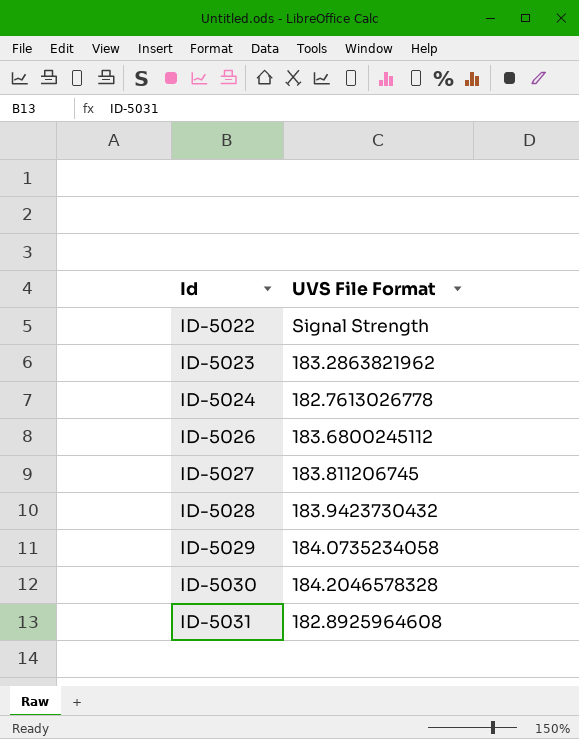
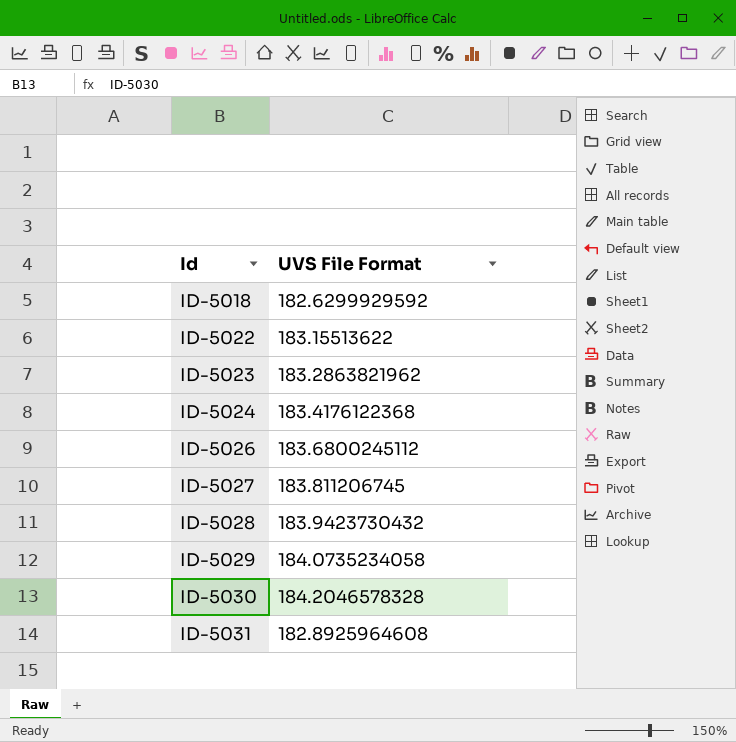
row ID-5018: none -> 182.6299929592
ID-5022 | UVS File Format: Signal Strength -> 183.15513622
ID-5024 | UVS File Format: 182.7613026778 -> 183.4176122368

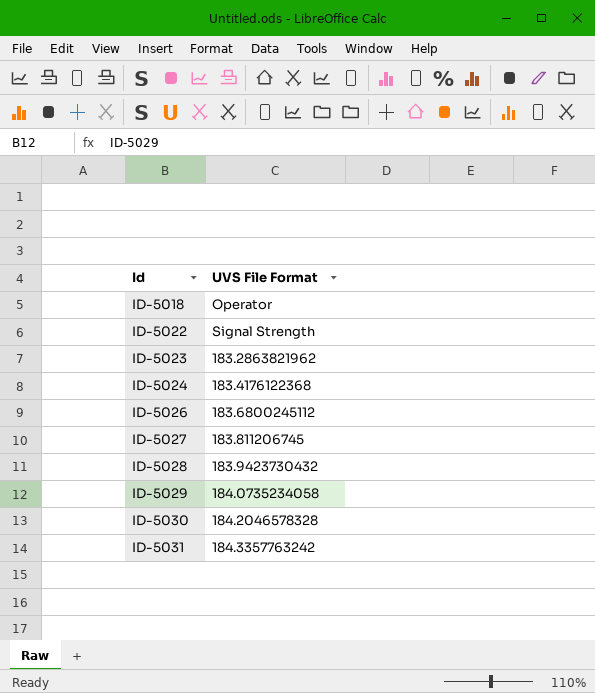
ID-5018 | UVS File Format: 182.6299929592 -> Operator
ID-5022 | UVS File Format: 183.15513622 -> Signal Strength
ID-5031 | UVS File Format: 182.8925964608 -> 184.3357763242

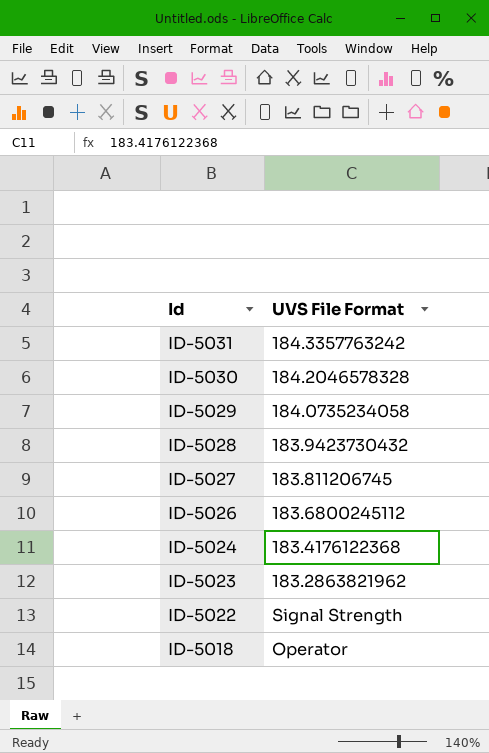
row order: Id ascending -> Id descending

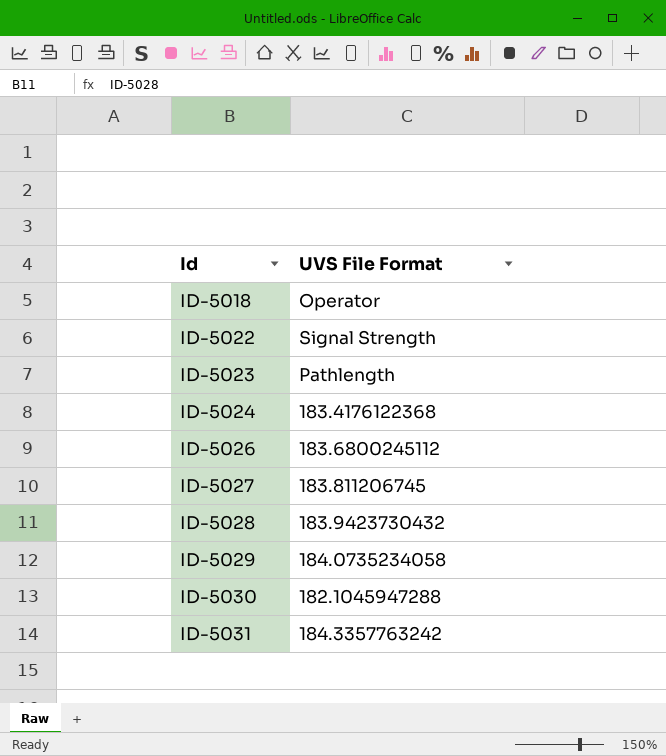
row order: Id descending -> Id ascending
ID-5023 | UVS File Format: 183.2863821962 -> Pathlength
ID-5030 | UVS File Format: 184.2046578328 -> 182.1045947288

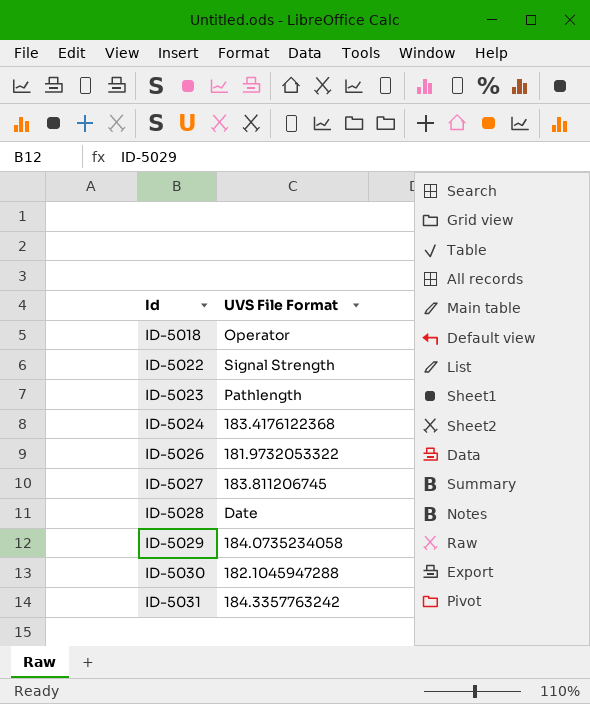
ID-5026 | UVS File Format: 183.6800245112 -> 181.9732053322
ID-5028 | UVS File Format: 183.9423730432 -> Date

